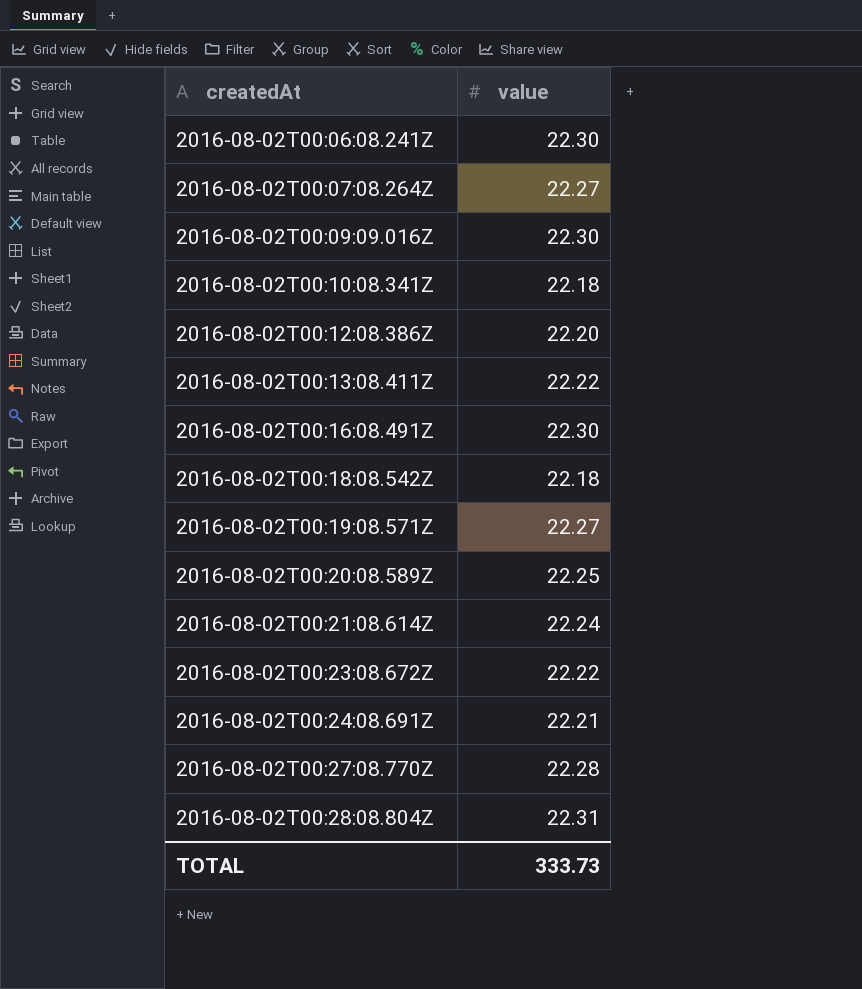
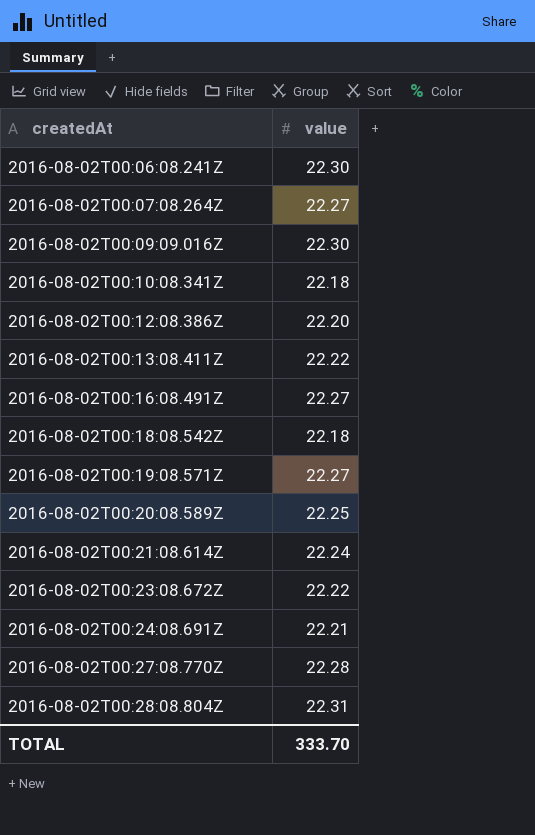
2016-08-02T00:16:08.491Z | value: 22.30 -> 22.27
TOTAL | value: 333.73 -> 333.70

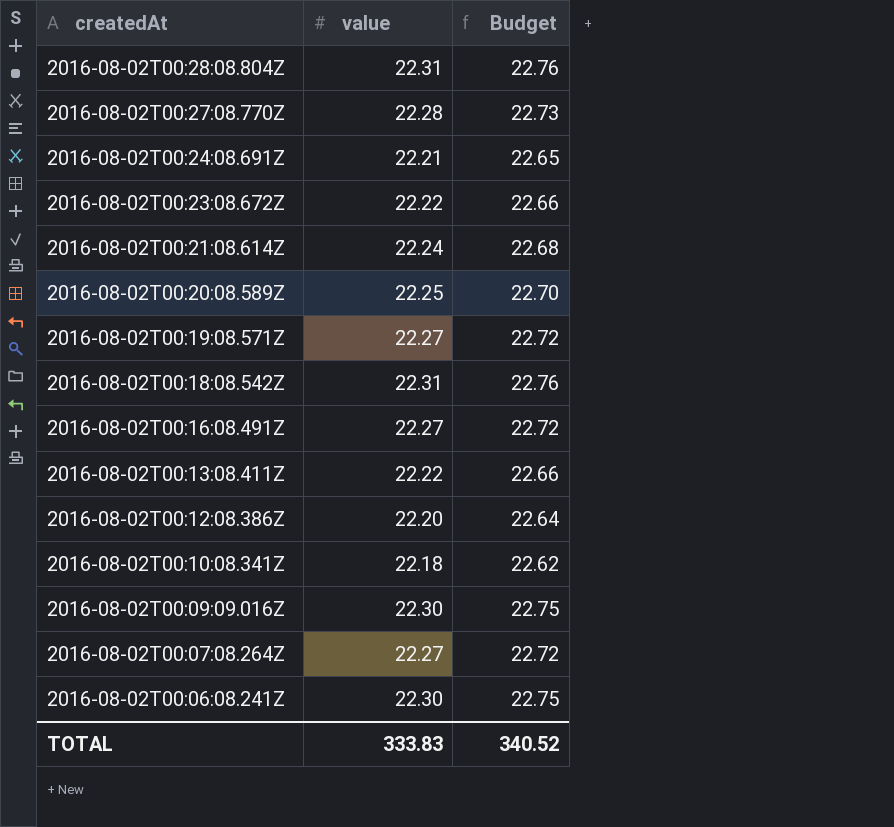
row order: createdAt ascending -> createdAt descending
column Budget | formula: none -> [value] * 1.02
2016-08-02T00:18:08.542Z | value: 22.18 -> 22.31
TOTAL | value: 333.70 -> 333.83

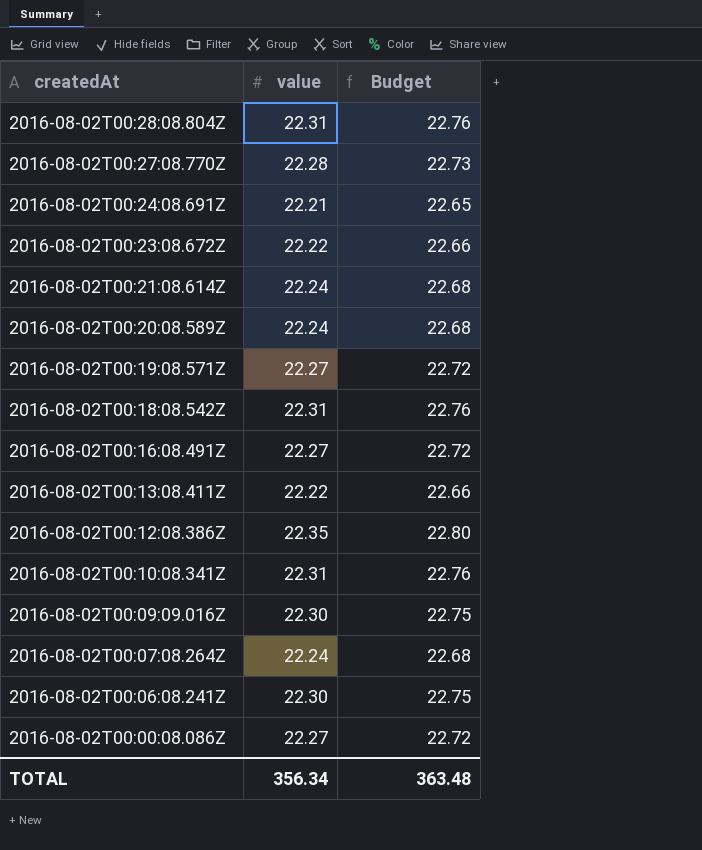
2016-08-02T00:20:08.589Z | value: 22.25 -> 22.24
2016-08-02T00:20:08.589Z | Budget: 22.70 -> 22.68
2016-08-02T00:12:08.386Z | value: 22.20 -> 22.35
2016-08-02T00:12:08.386Z | Budget: 22.64 -> 22.80
2016-08-02T00:10:08.341Z | value: 22.18 -> 22.31
2016-08-02T00:10:08.341Z | Budget: 22.62 -> 22.76
2016-08-02T00:07:08.264Z | value: 22.27 -> 22.24
2016-08-02T00:07:08.264Z | Budget: 22.72 -> 22.68
row 2016-08-02T00:00:08.086Z: none -> 22.27 | 22.72
TOTAL | value: 333.83 -> 356.34
TOTAL | Budget: 340.52 -> 363.48

